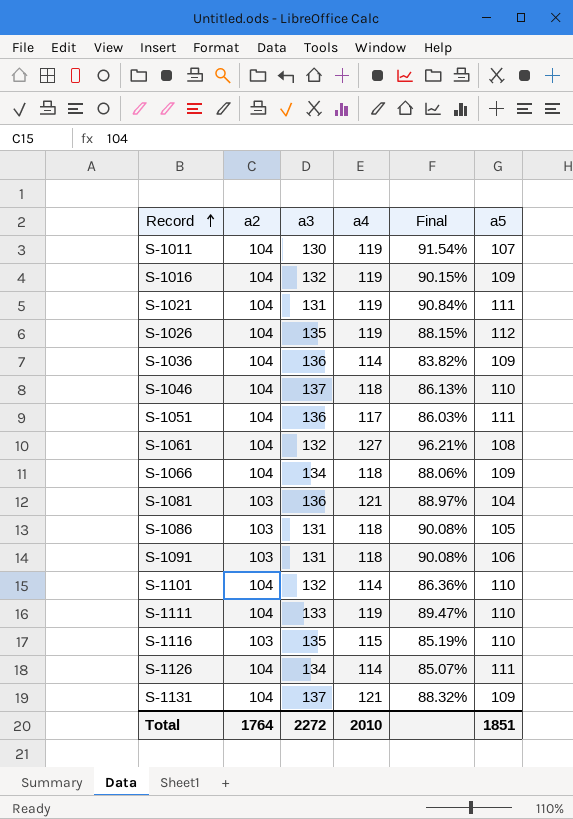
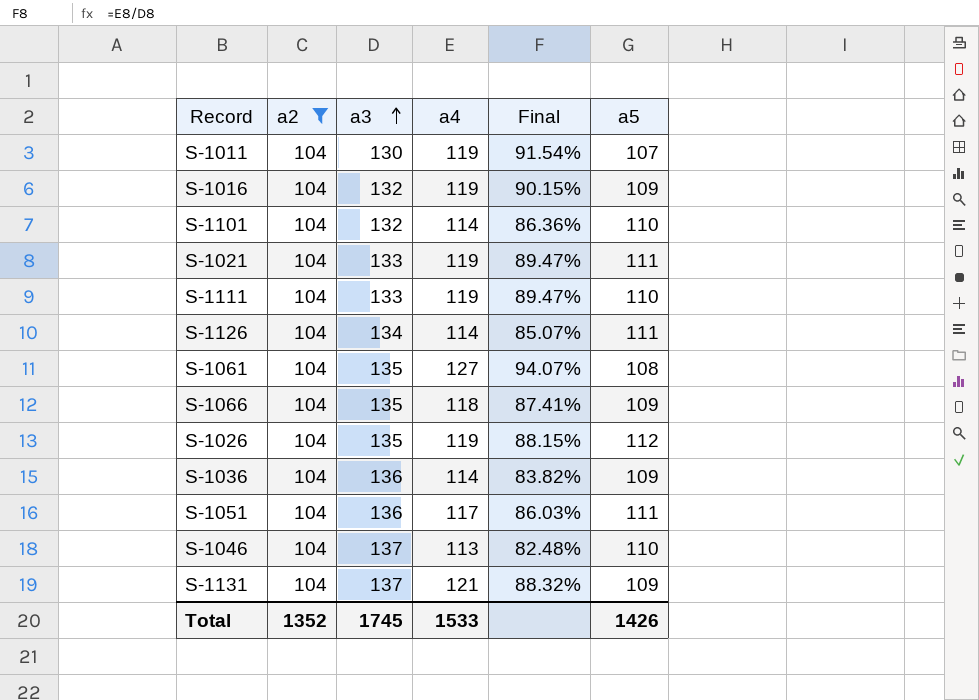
filter: none -> a2 = 104
row order: Record ascending -> a3 ascending
S-1021 | a3: 131 -> 133
S-1021 | Final: 90.84% -> 89.47%
S-1061 | a3: 132 -> 135
S-1061 | Final: 96.21% -> 94.07%
S-1066 | a3: 134 -> 135
S-1066 | Final: 88.06% -> 87.41%
S-1046 | a4: 118 -> 113
S-1046 | Final: 86.13% -> 82.48%
Total | a2: 1764 -> 1352
Total | a3: 2272 -> 1745
Total | a4: 2010 -> 1533
Total | a5: 1851 -> 1426

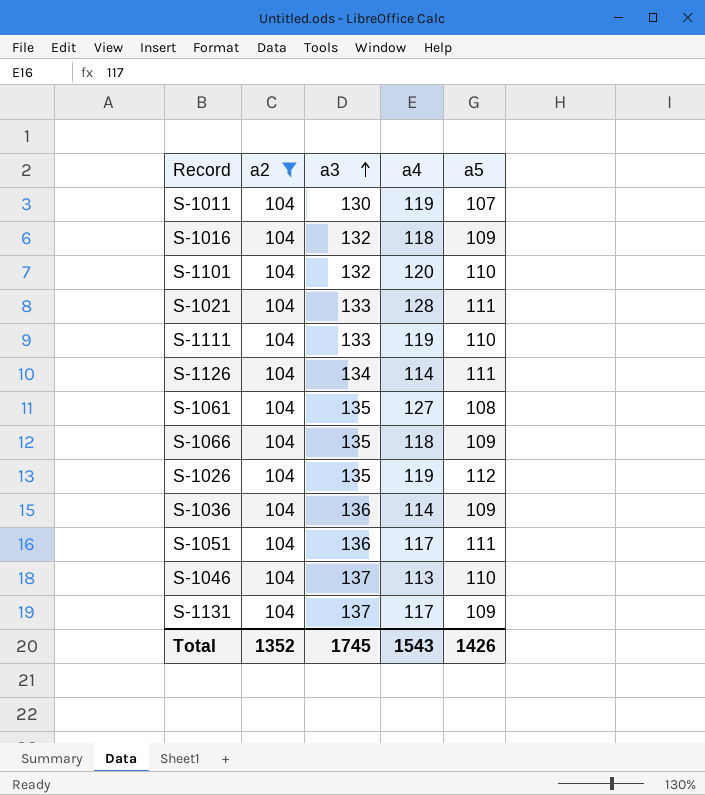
column Final | formula: [a4] / [a3] -> none
S-1016 | a4: 119 -> 118
S-1101 | a4: 114 -> 120
S-1021 | a4: 119 -> 128
S-1131 | a4: 121 -> 117
Total | a4: 1533 -> 1543

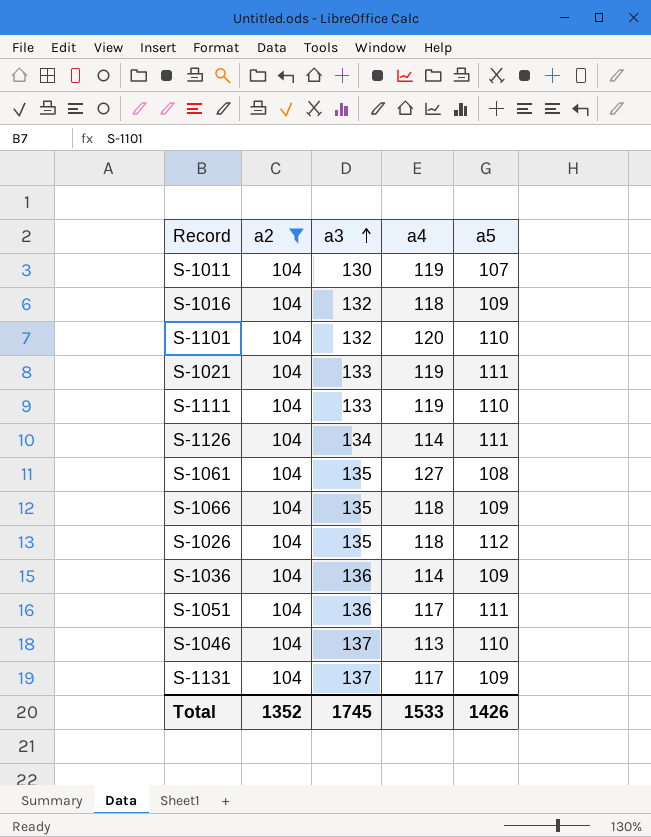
S-1021 | a4: 128 -> 119
S-1026 | a4: 119 -> 118
Total | a4: 1543 -> 1533

